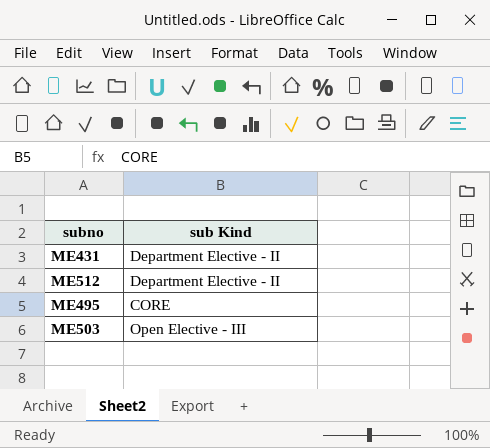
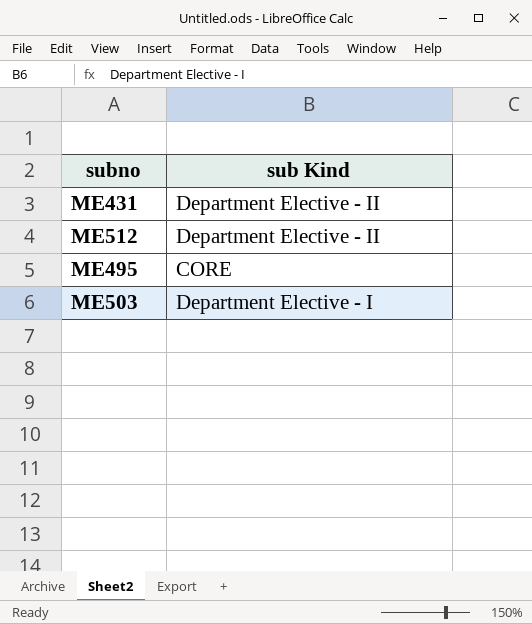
ME503 | sub Kind: Open Elective - III -> Department Elective - I

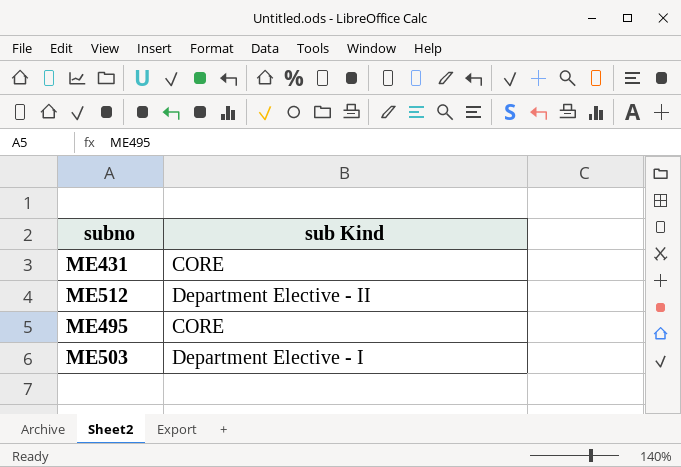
ME431 | sub Kind: Department Elective - II -> CORE

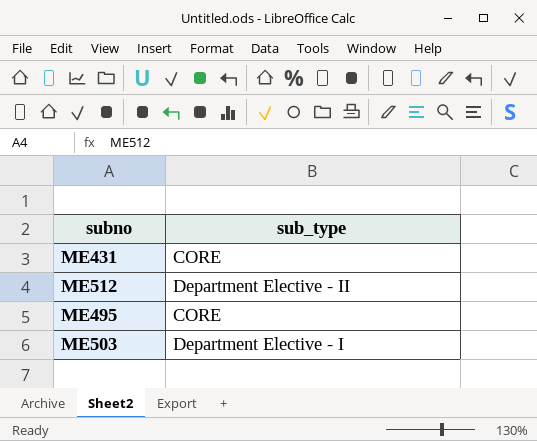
column name: sub Kind -> sub_type

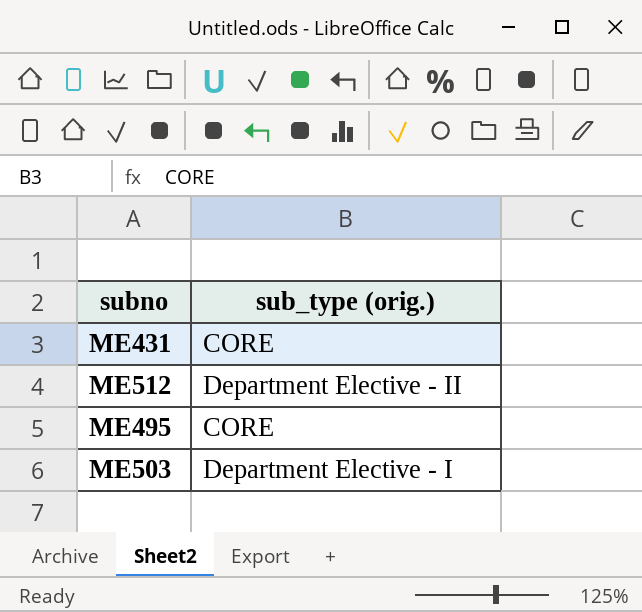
column name: sub_type -> sub_type (orig.)

